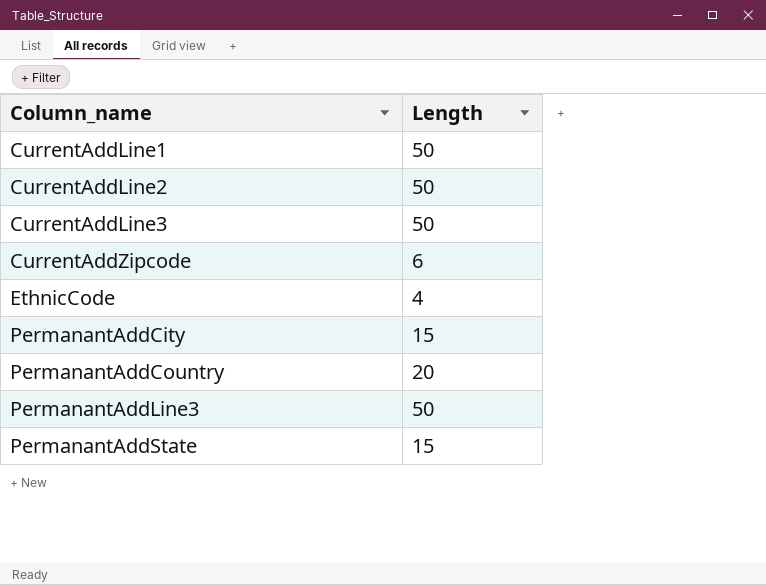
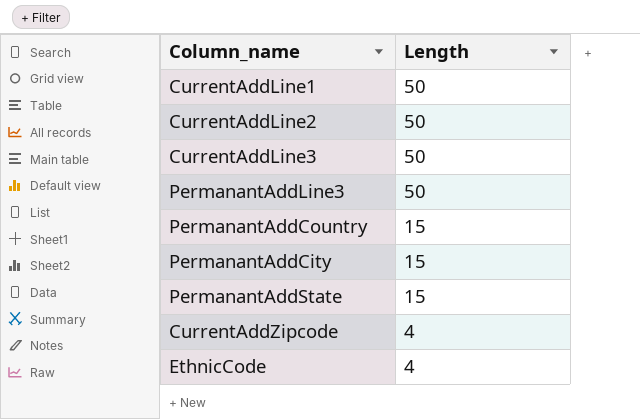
row order: Column_name ascending -> Length descending
PermanantAddCountry | Length: 20 -> 15
CurrentAddZipcode | Length: 6 -> 4

